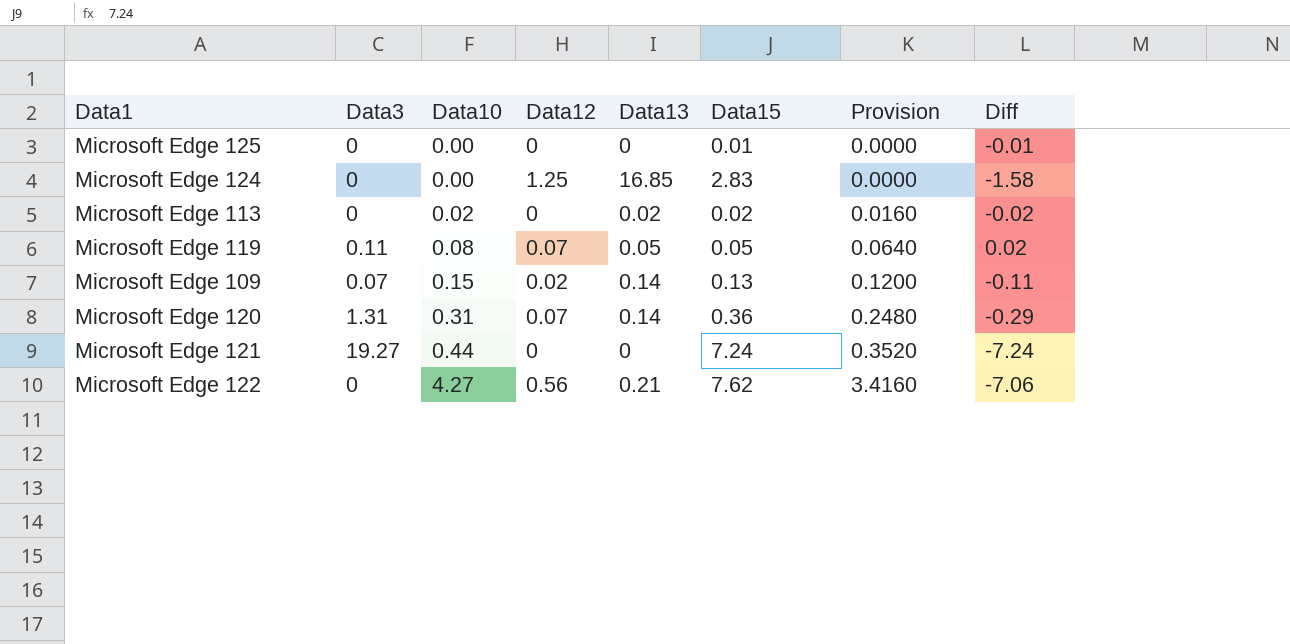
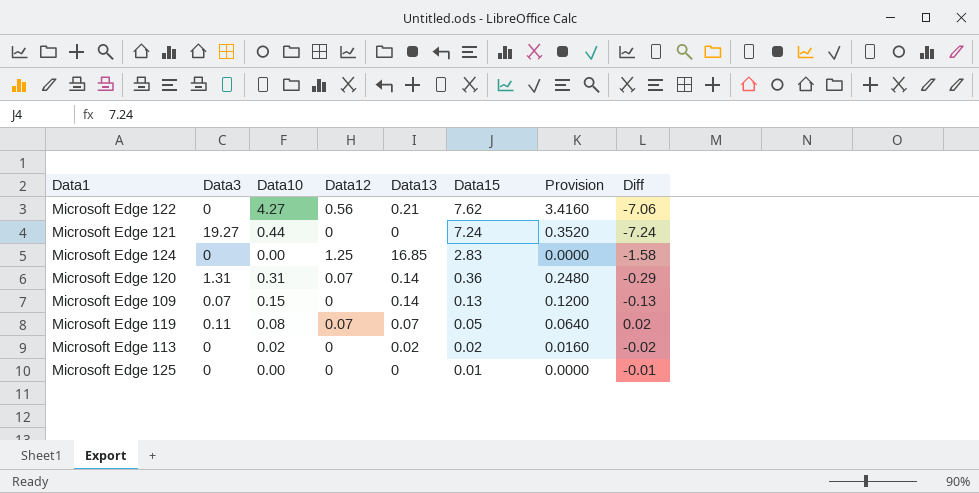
row order: Data10 ascending -> Data15 descending
Microsoft Edge 109 | Data12: 0.02 -> 0
Microsoft Edge 109 | Diff: -0.11 -> -0.13
Microsoft Edge 119 | Data13: 0.05 -> 0.07

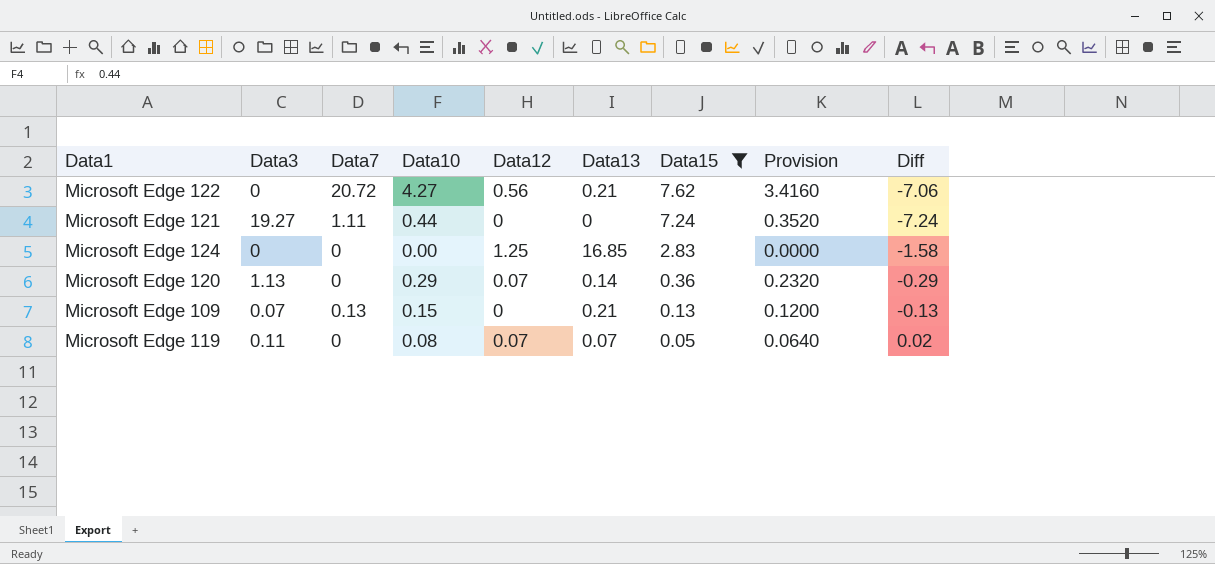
filter: none -> Data15 >= 0.05
column Data7 | position: none -> 3
Microsoft Edge 120 | Data3: 1.31 -> 1.13
Microsoft Edge 120 | Data10: 0.31 -> 0.29
Microsoft Edge 120 | Provision: 0.2480 -> 0.2320
Microsoft Edge 109 | Data13: 0.14 -> 0.21

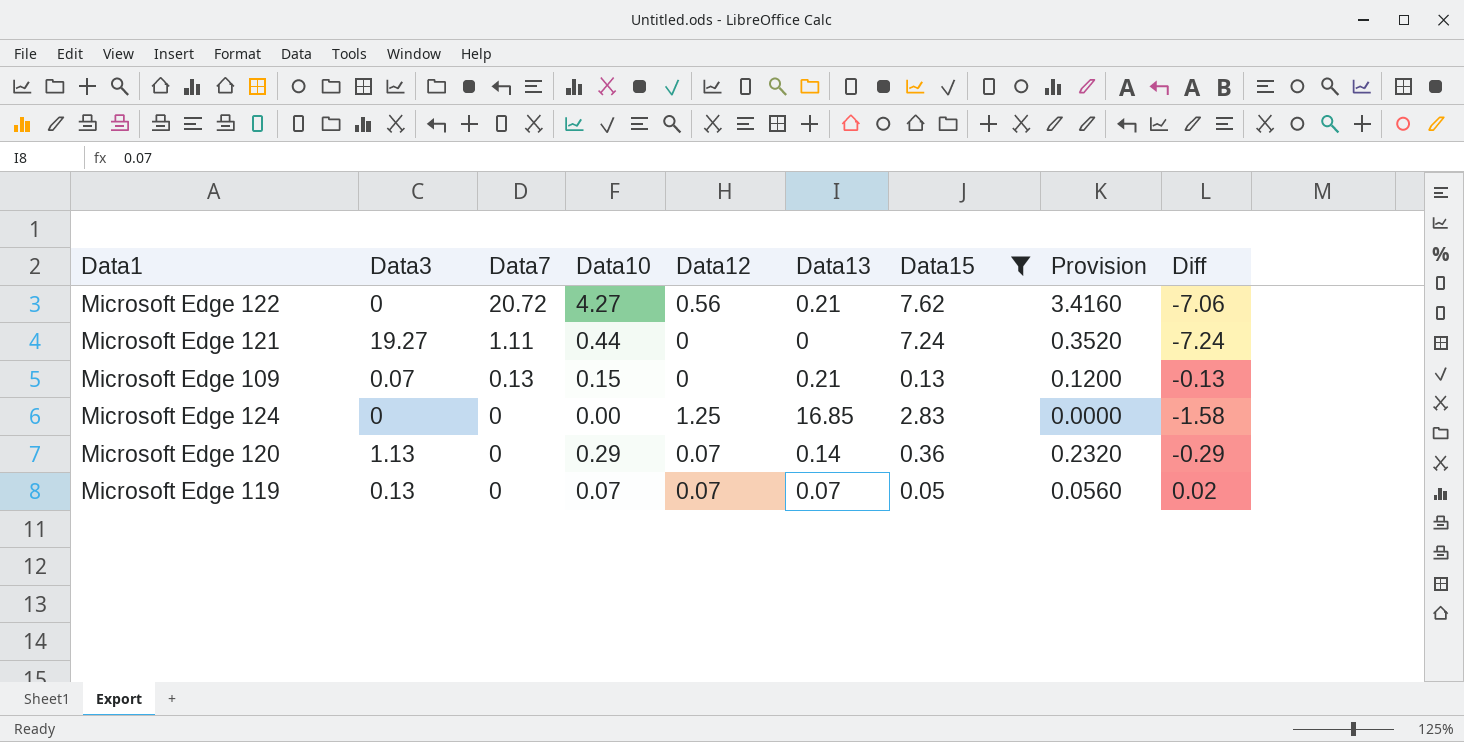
row order: Data15 descending -> Data7 descending
Microsoft Edge 119 | Data3: 0.11 -> 0.13
Microsoft Edge 119 | Data10: 0.08 -> 0.07
Microsoft Edge 119 | Provision: 0.0640 -> 0.0560

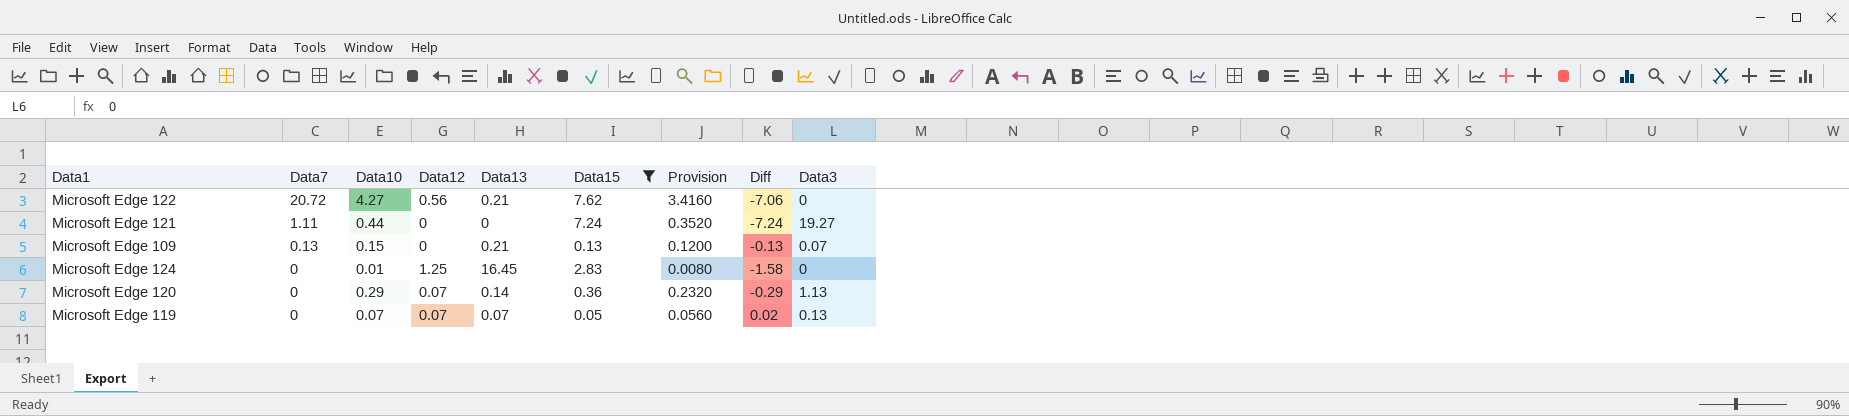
column Data3 | position: 2 -> 9
Microsoft Edge 124 | Data10: 0.00 -> 0.01
Microsoft Edge 124 | Data13: 16.85 -> 16.45
Microsoft Edge 124 | Provision: 0.0000 -> 0.0080

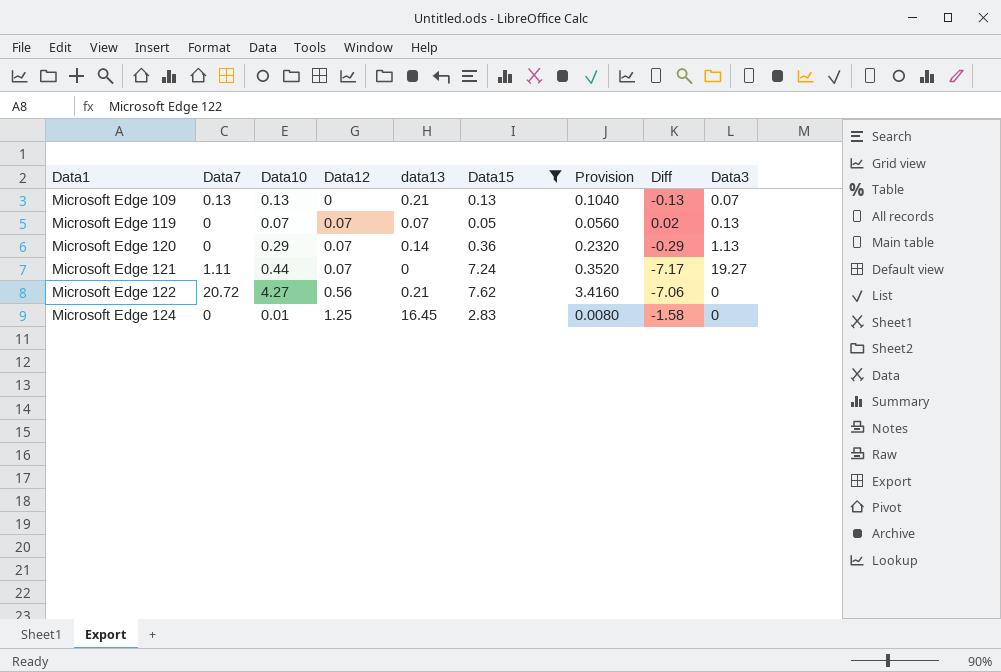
row order: Data7 descending -> Data1 ascending
column name: Data13 -> data13
Microsoft Edge 109 | Data10: 0.15 -> 0.13
Microsoft Edge 109 | Provision: 0.1200 -> 0.1040
Microsoft Edge 121 | Data12: 0 -> 0.07
Microsoft Edge 121 | Diff: -7.24 -> -7.17

